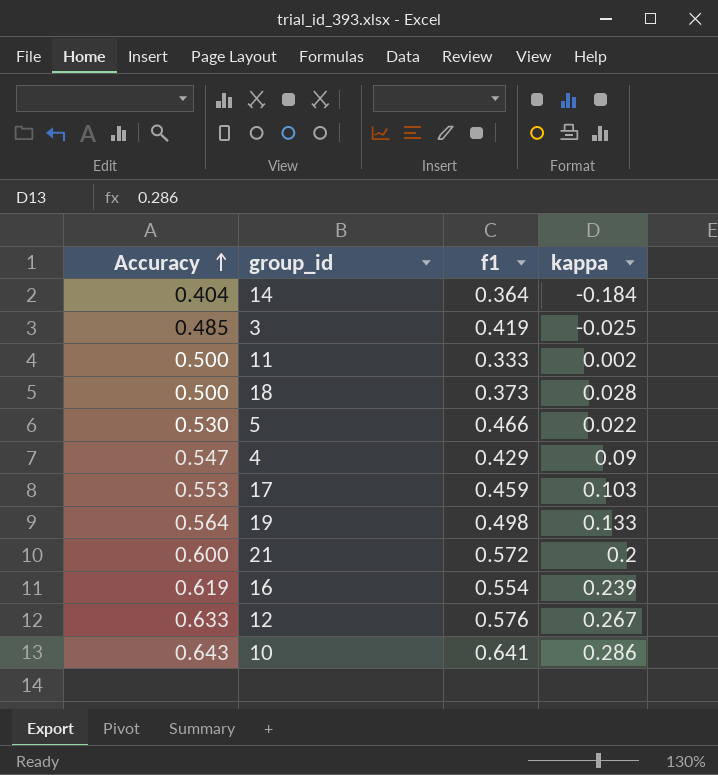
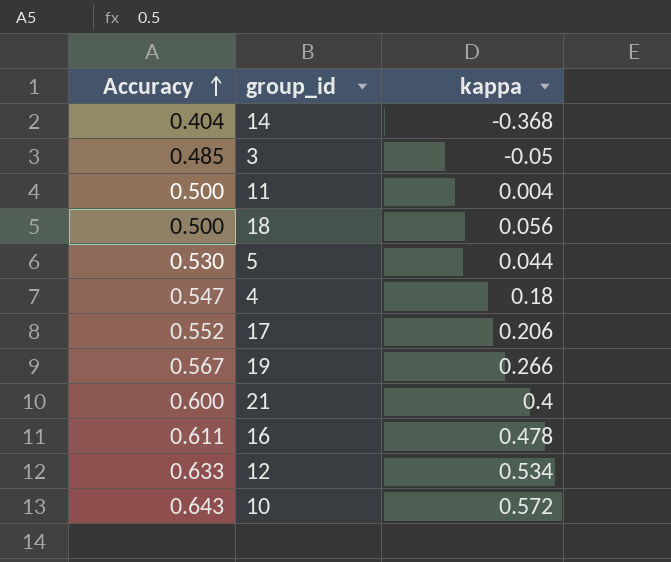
column f1 | position: 3 -> none
14 | kappa: -0.184 -> -0.368
3 | kappa: -0.025 -> -0.05
11 | kappa: 0.002 -> 0.004
18 | kappa: 0.028 -> 0.056
5 | kappa: 0.022 -> 0.044
4 | kappa: 0.09 -> 0.18
17 | Accuracy: 0.553 -> 0.552
17 | kappa: 0.103 -> 0.206
19 | Accuracy: 0.564 -> 0.567
19 | kappa: 0.133 -> 0.266
21 | kappa: 0.2 -> 0.4
16 | Accuracy: 0.619 -> 0.611
16 | kappa: 0.239 -> 0.478
12 | kappa: 0.267 -> 0.534
10 | kappa: 0.286 -> 0.572

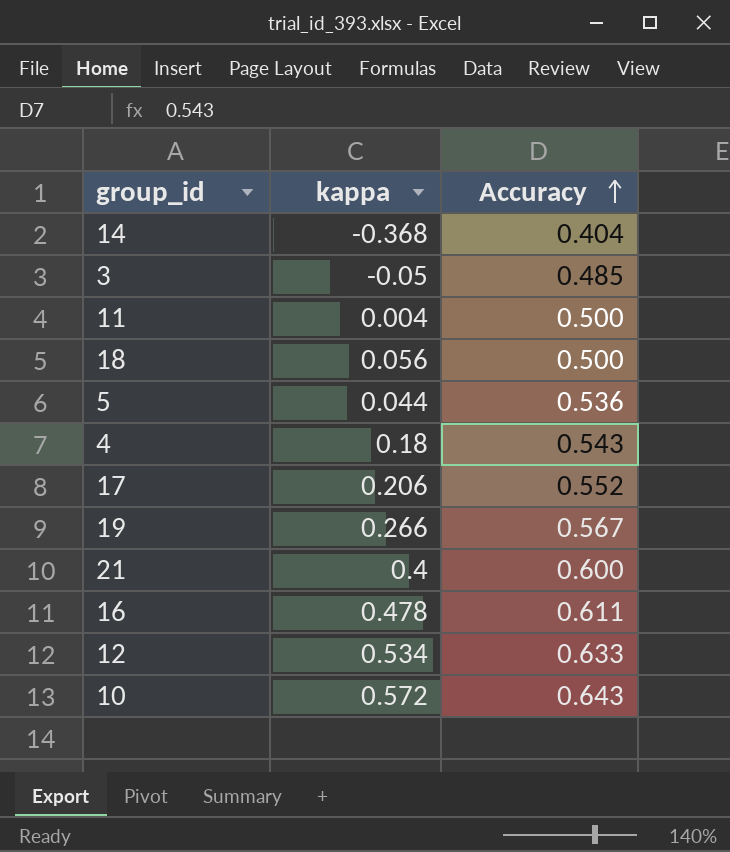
column Accuracy | position: 1 -> 3
5 | Accuracy: 0.530 -> 0.536
4 | Accuracy: 0.547 -> 0.543

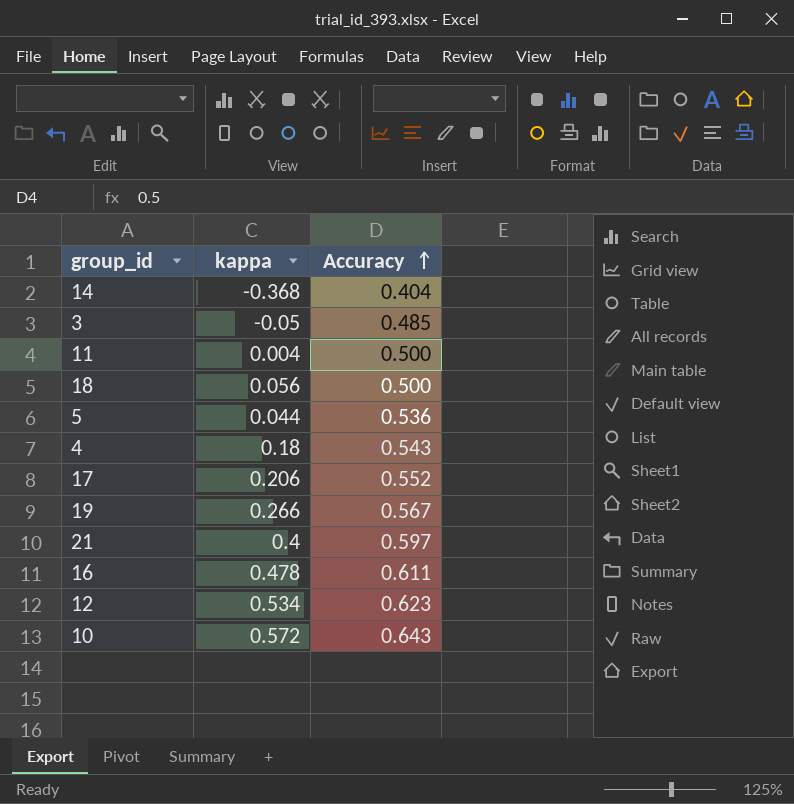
21 | Accuracy: 0.600 -> 0.597
12 | Accuracy: 0.633 -> 0.623

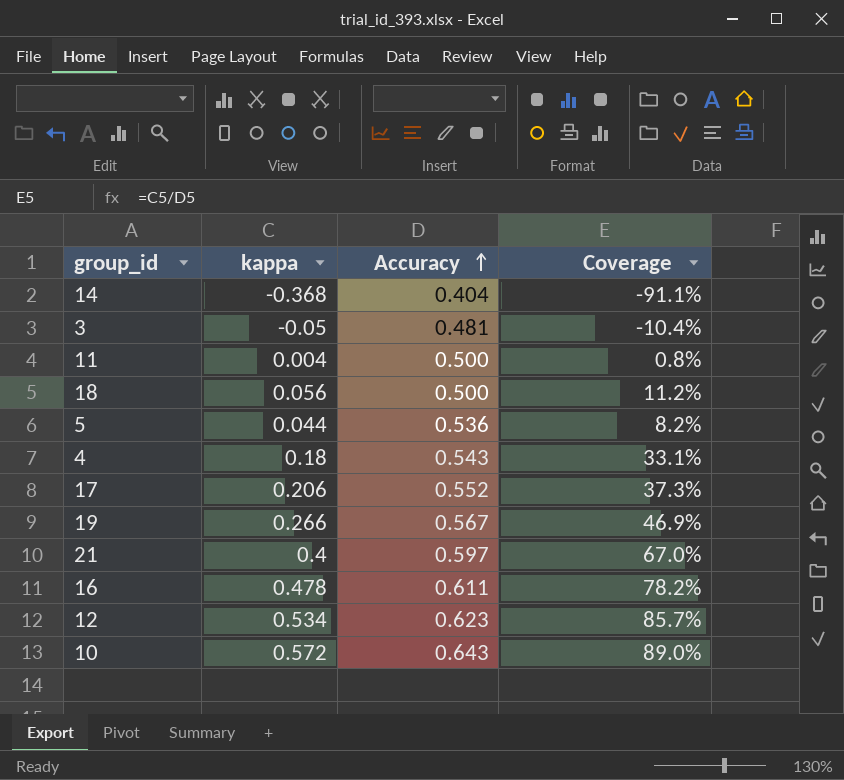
column Coverage | formula: none -> [kappa] / [Accuracy]
3 | Accuracy: 0.485 -> 0.481

